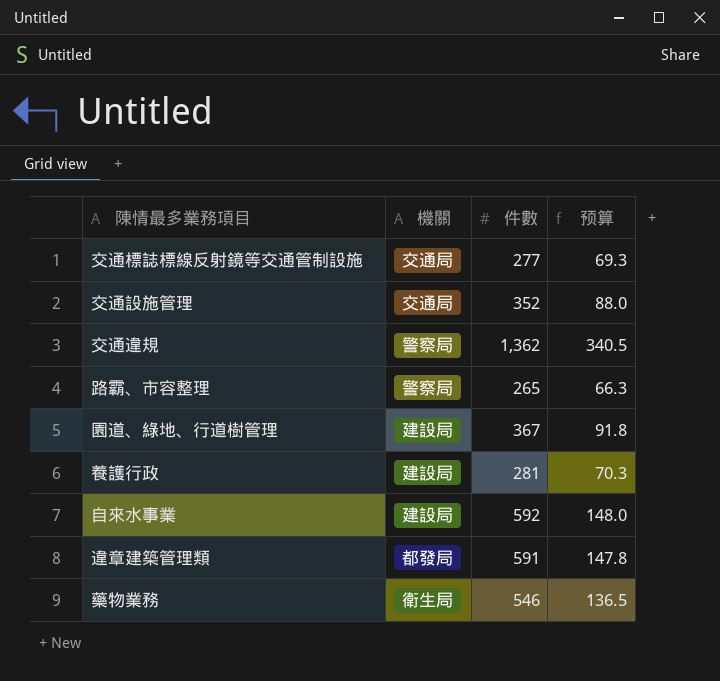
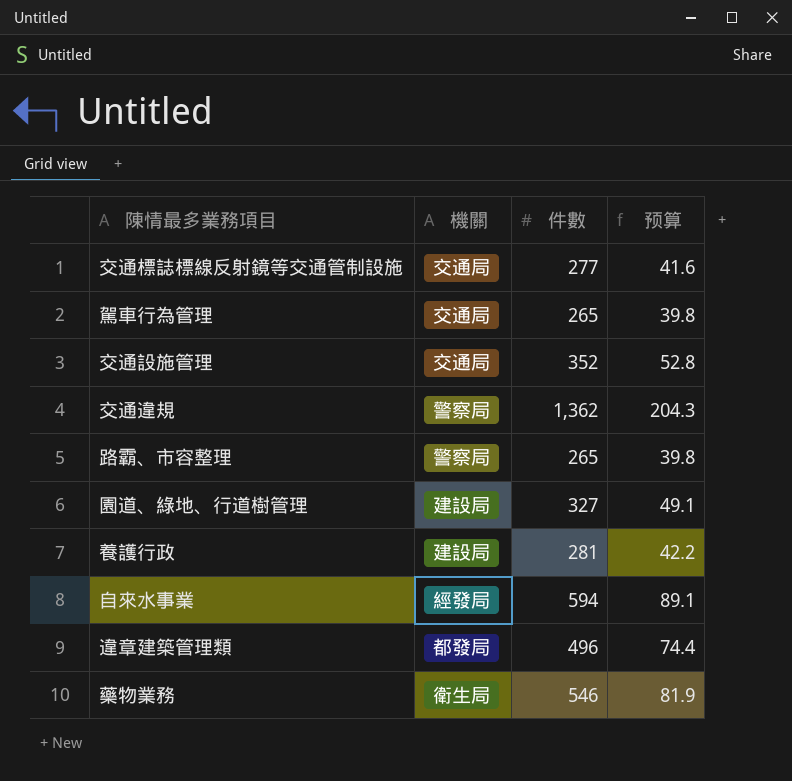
column 预算 | formula: [件數] * 0.25 -> [件數] * 0.15
row 駕車行為管理: none -> 交通局 | 265 | 39.8
園道、綠地、行道樹管理 | 件數: 367 -> 327
自來水事業 | 機關: 建設局 -> 經發局
自來水事業 | 件數: 592 -> 594
違章建築管理類 | 件數: 591 -> 496

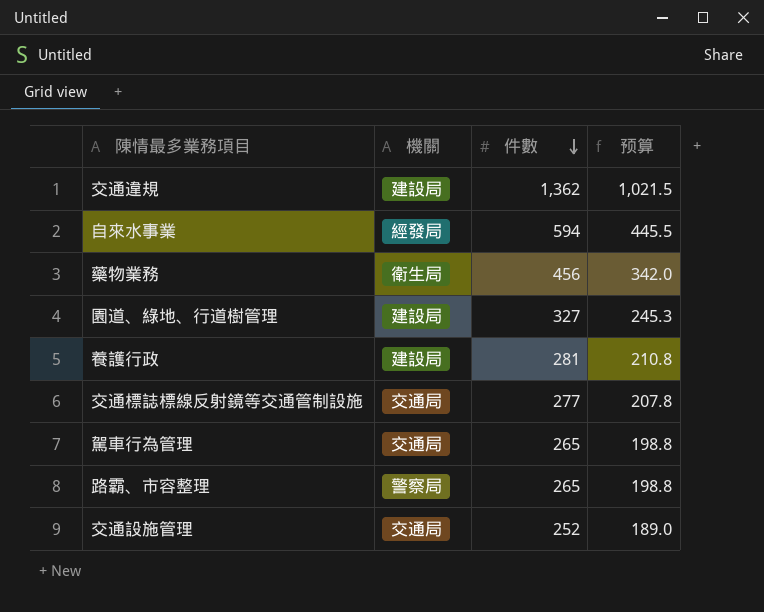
row order: none -> 件數 descending
column 预算 | formula: [件數] * 0.15 -> [件數] * 0.75
row 違章建築管理類: 都發局 | 496 | 74.4 -> none
交通違規 | 機關: 警察局 -> 建設局
藥物業務 | 件數: 546 -> 456
交通設施管理 | 件數: 352 -> 252

